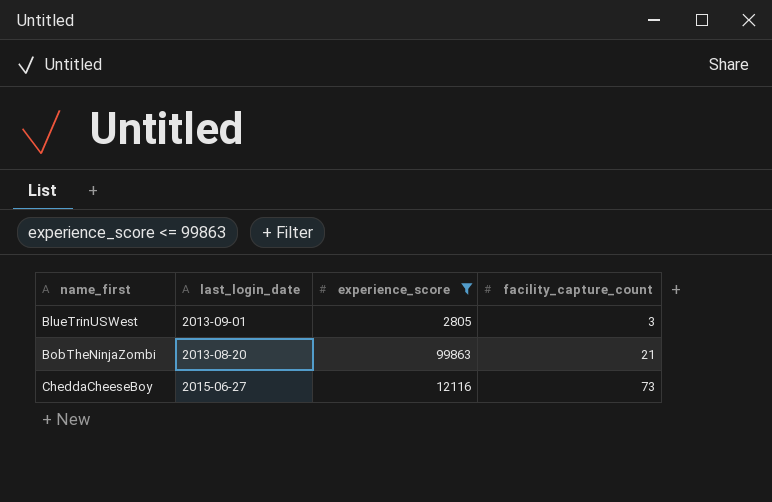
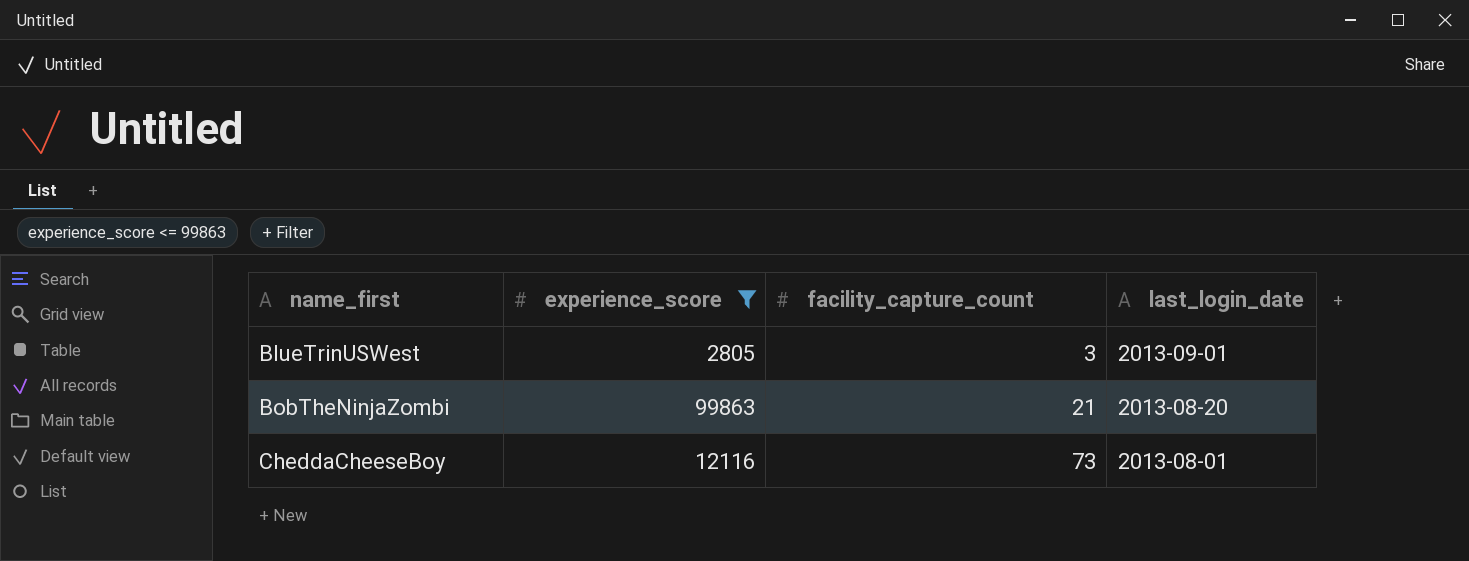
column last_login_date | position: 2 -> 4
CheddaCheeseBoy | last_login_date: 2015-06-27 -> 2013-08-01

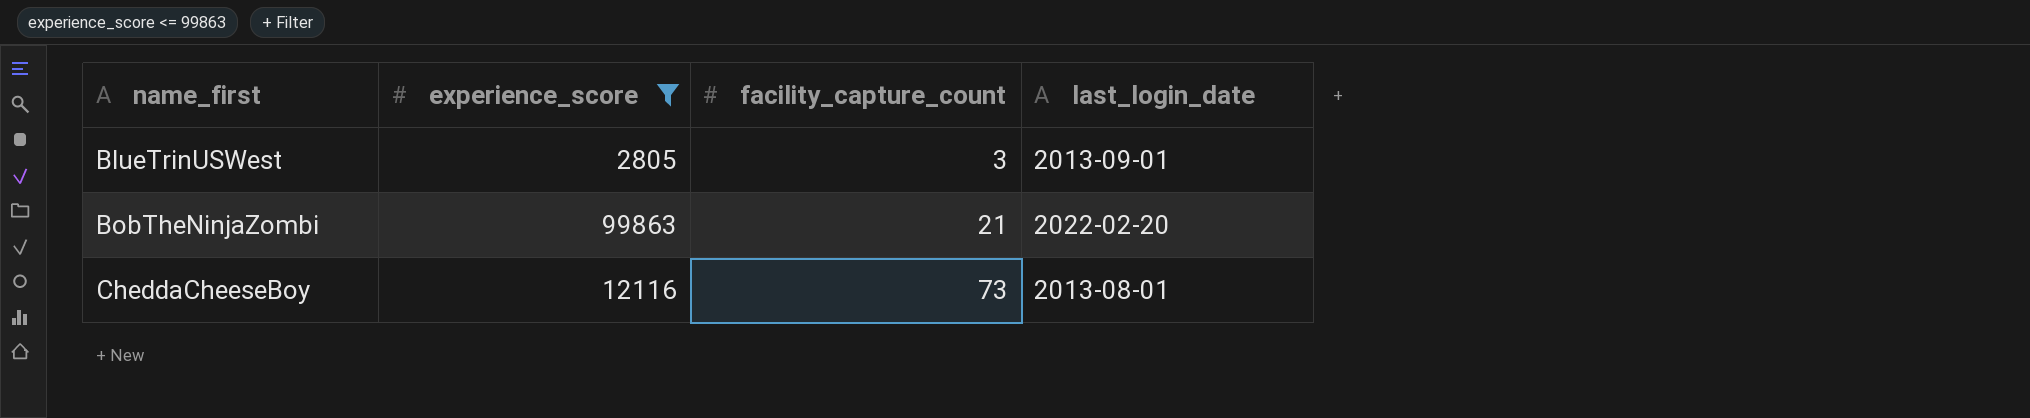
BobTheNinjaZombi | last_login_date: 2013-08-20 -> 2022-02-20

